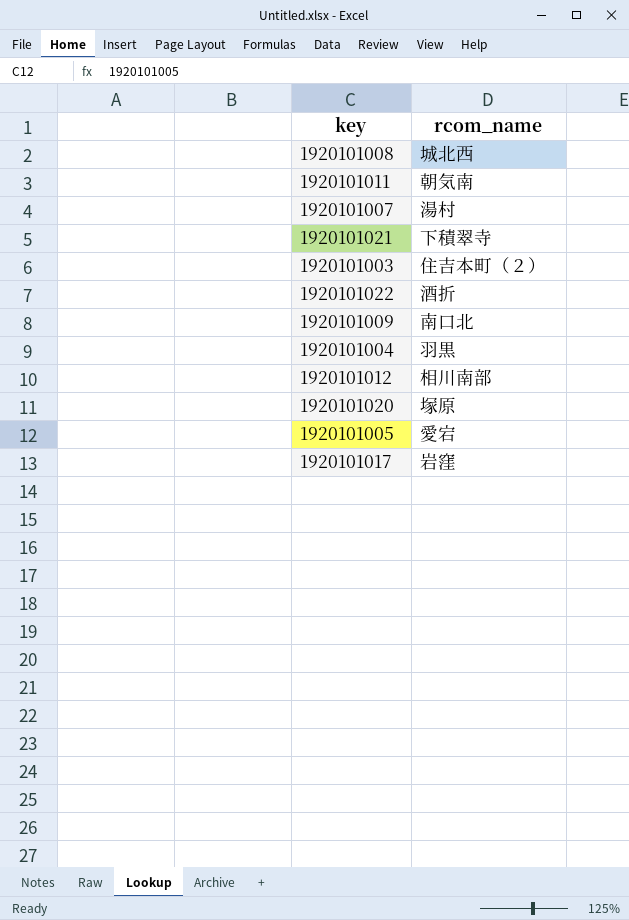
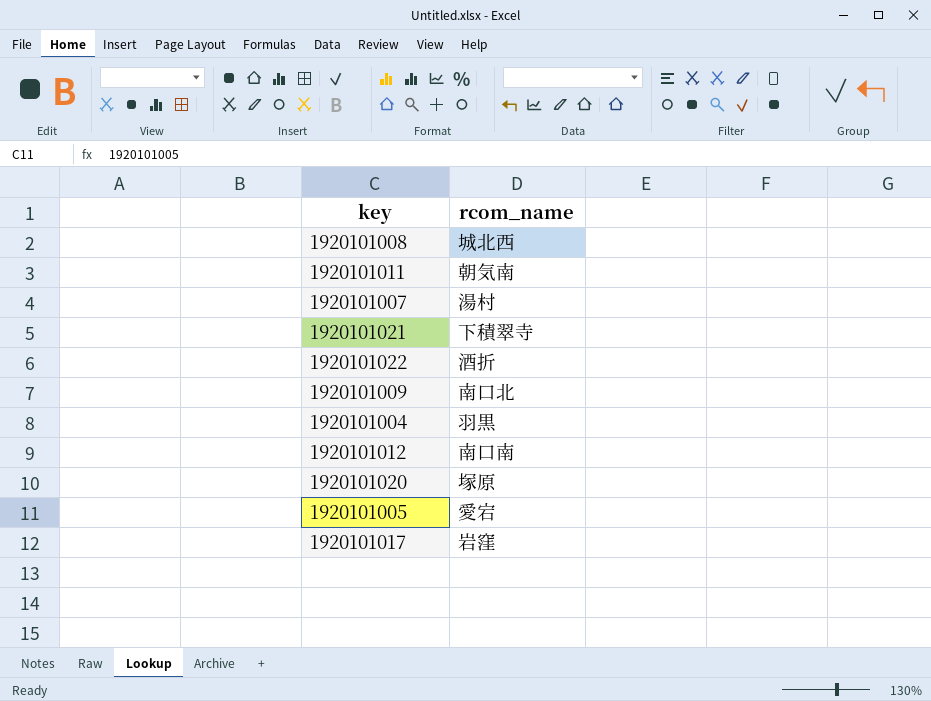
row 1920101003: 住吉本町（２） -> none
1920101012 | rcom_name: 相川南部 -> 南口南

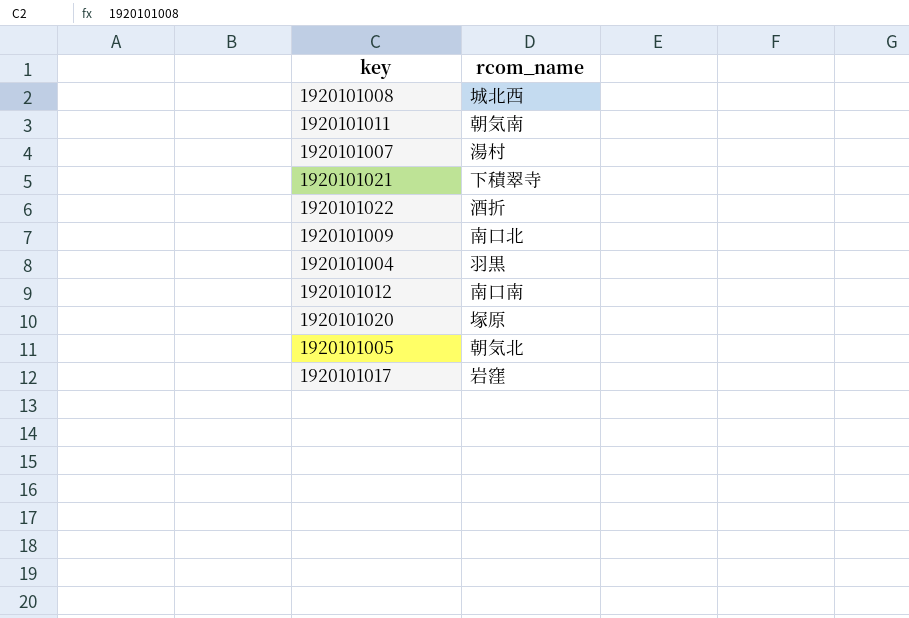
1920101005 | rcom_name: 愛宕 -> 朝気北

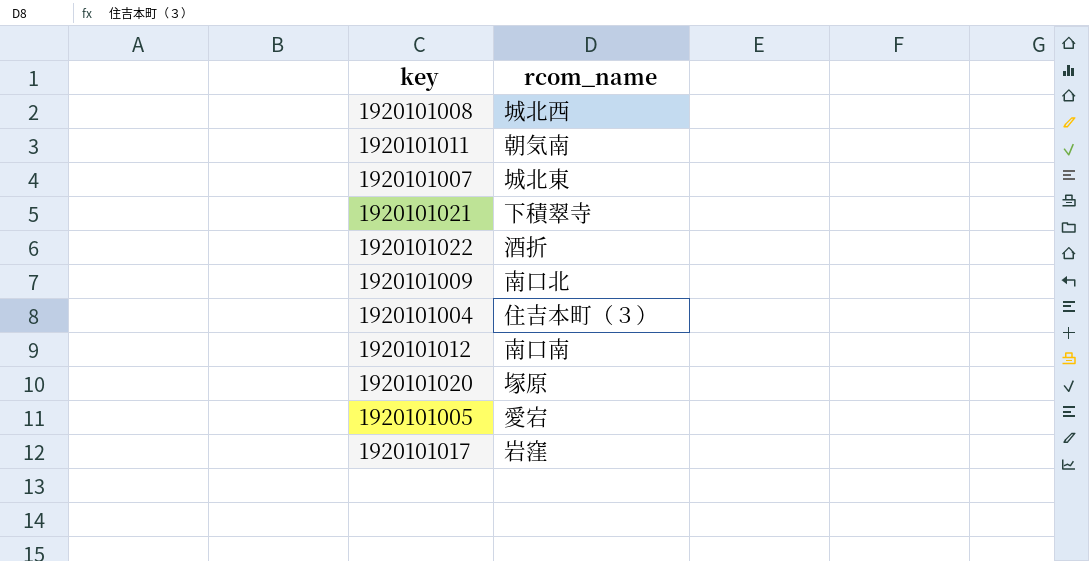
1920101007 | rcom_name: 湯村 -> 城北東
1920101004 | rcom_name: 羽黒 -> 住吉本町（３）
1920101005 | rcom_name: 朝気北 -> 愛宕

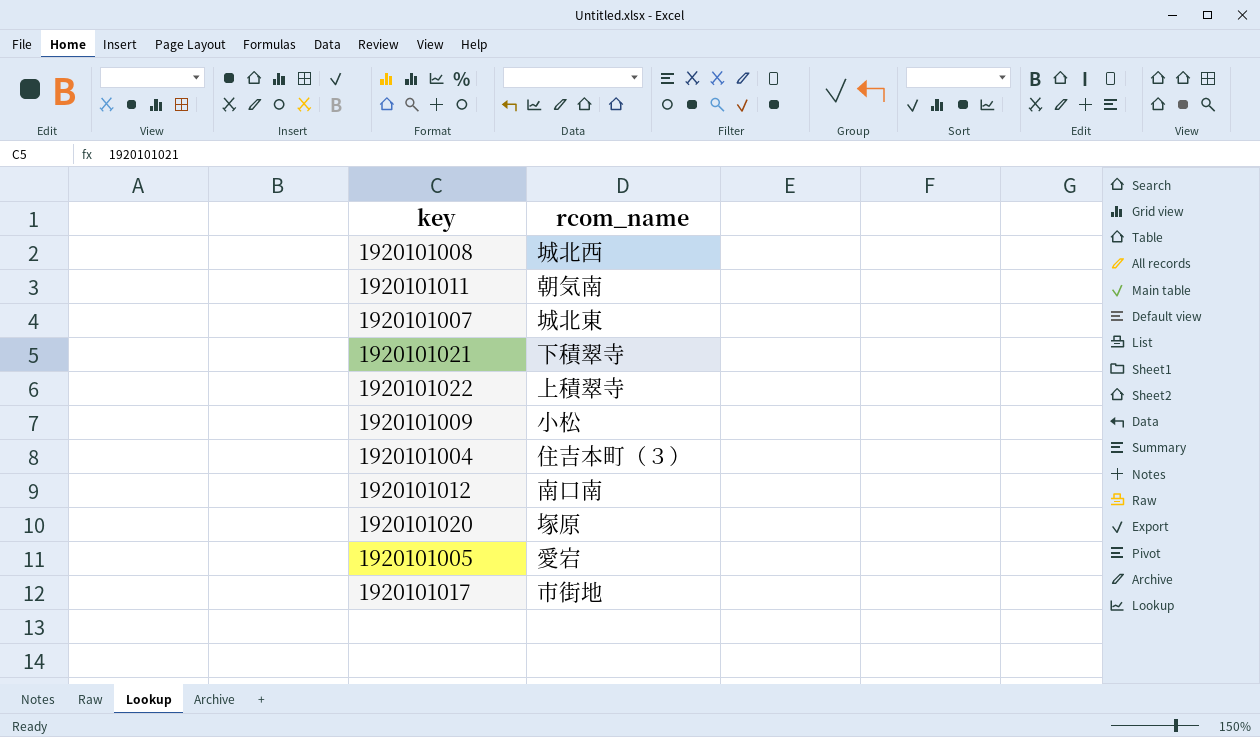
1920101022 | rcom_name: 酒折 -> 上積翠寺
1920101009 | rcom_name: 南口北 -> 小松
1920101017 | rcom_name: 岩窪 -> 市街地

